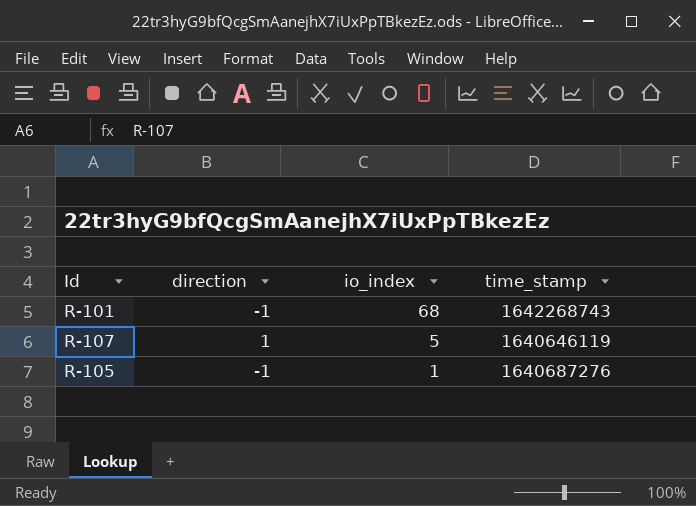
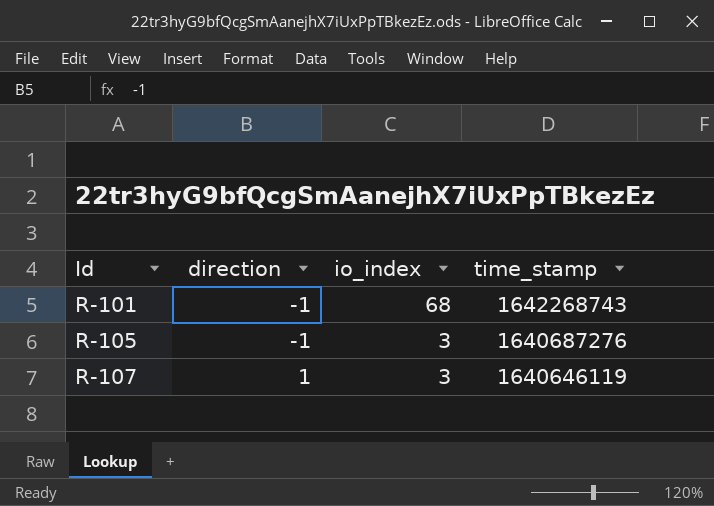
row order: io_index descending -> Id ascending
R-105 | io_index: 1 -> 3
R-107 | io_index: 5 -> 3

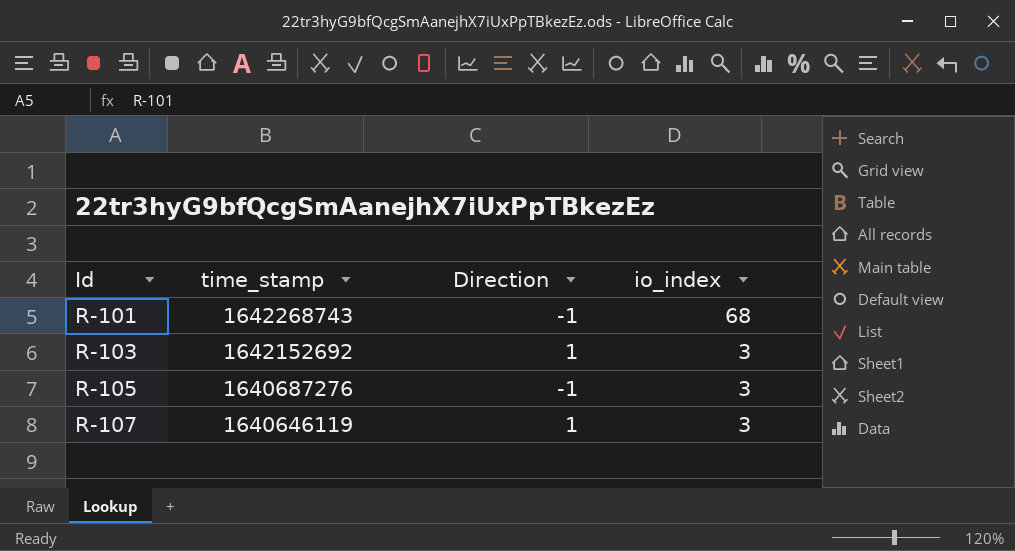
column time_stamp | position: 4 -> 2
column name: direction -> Direction
row R-103: none -> 1642152692 | 1 | 3

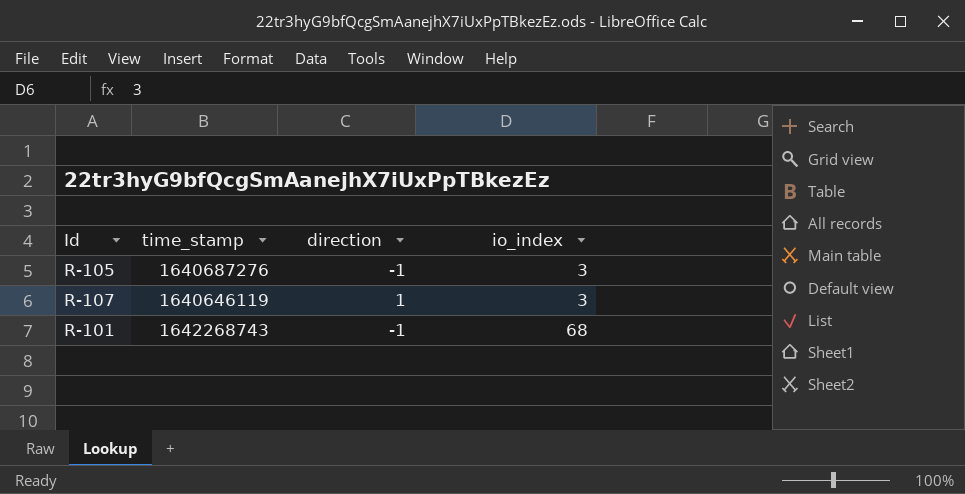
row order: Id ascending -> io_index ascending
column name: Direction -> direction
row R-103: 1642152692 | 1 | 3 -> none

